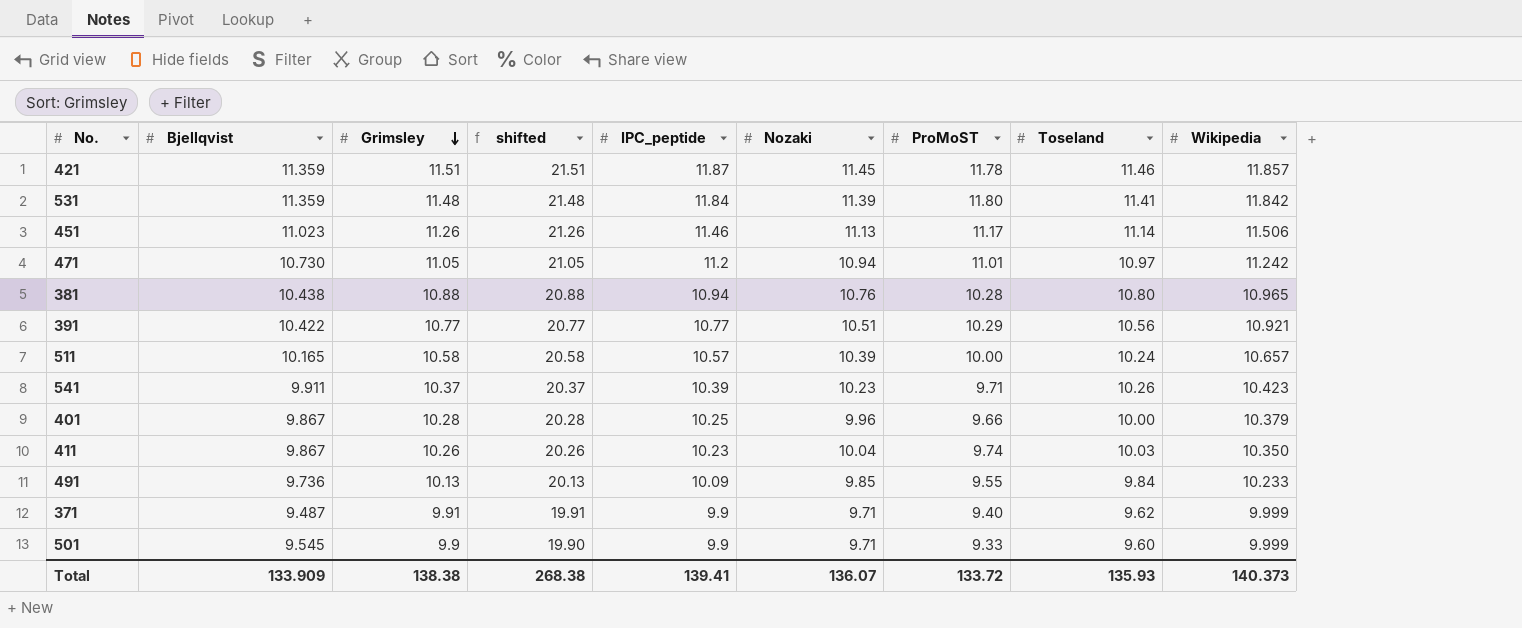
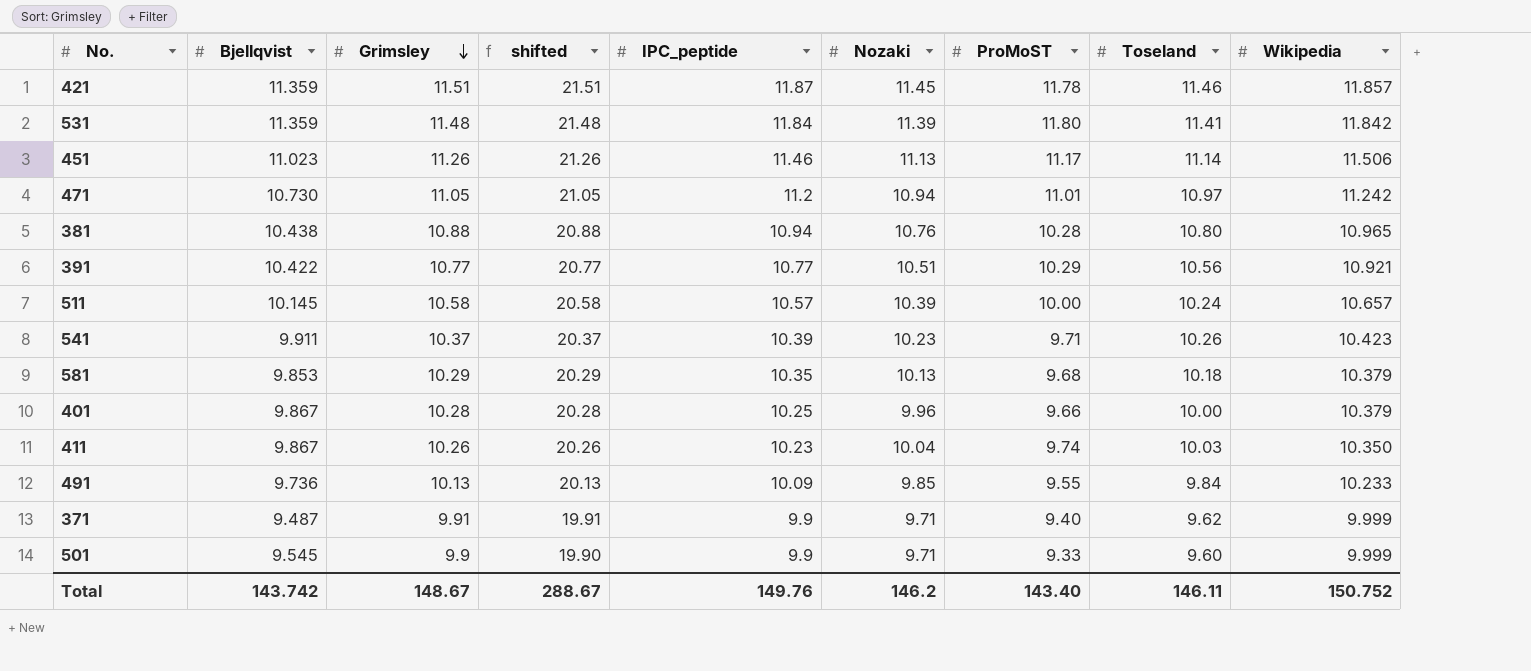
511 | Bjellqvist: 10.165 -> 10.145
row 581: none -> 9.853 | 10.29 | 20.29 | 10.35 | 10.13 | 9.68 | 10.18 | 10.379
Total | Bjellqvist: 133.909 -> 143.742
Total | Grimsley: 138.38 -> 148.67
Total | shifted: 268.38 -> 288.67
Total | IPC_peptide: 139.41 -> 149.76
Total | Nozaki: 136.07 -> 146.2
Total | ProMoST: 133.72 -> 143.40
Total | Toseland: 135.93 -> 146.11
Total | Wikipedia: 140.373 -> 150.752

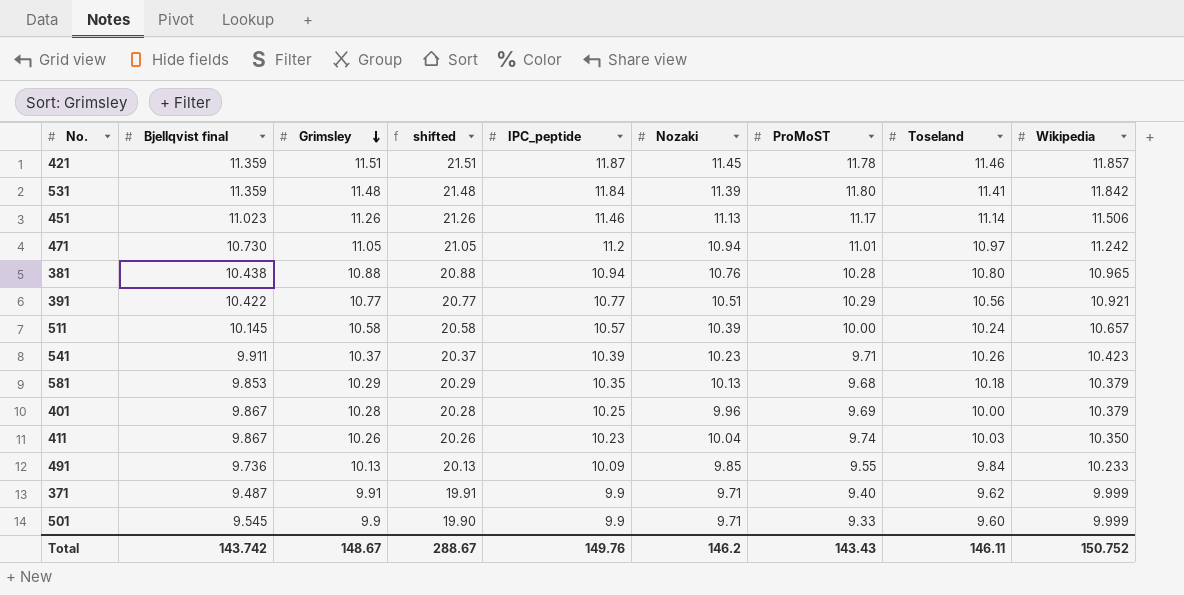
column name: Bjellqvist -> Bjellqvist final
401 | ProMoST: 9.66 -> 9.69
Total | ProMoST: 143.40 -> 143.43

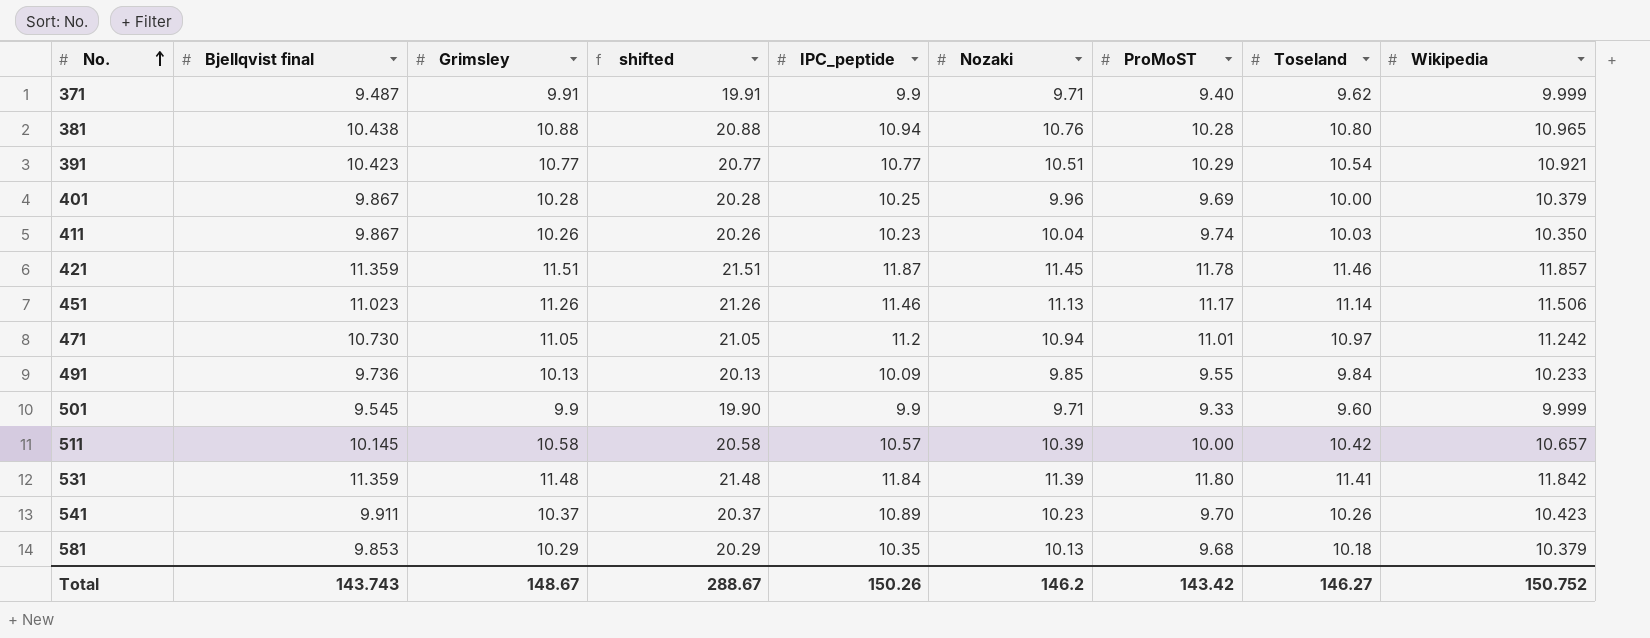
row order: Grimsley descending -> No. ascending
391 | Bjellqvist final: 10.422 -> 10.423
391 | Toseland: 10.56 -> 10.54
511 | Toseland: 10.24 -> 10.42
541 | IPC_peptide: 10.39 -> 10.89
541 | ProMoST: 9.71 -> 9.70
Total | Bjellqvist final: 143.742 -> 143.743
Total | IPC_peptide: 149.76 -> 150.26
Total | ProMoST: 143.43 -> 143.42
Total | Toseland: 146.11 -> 146.27

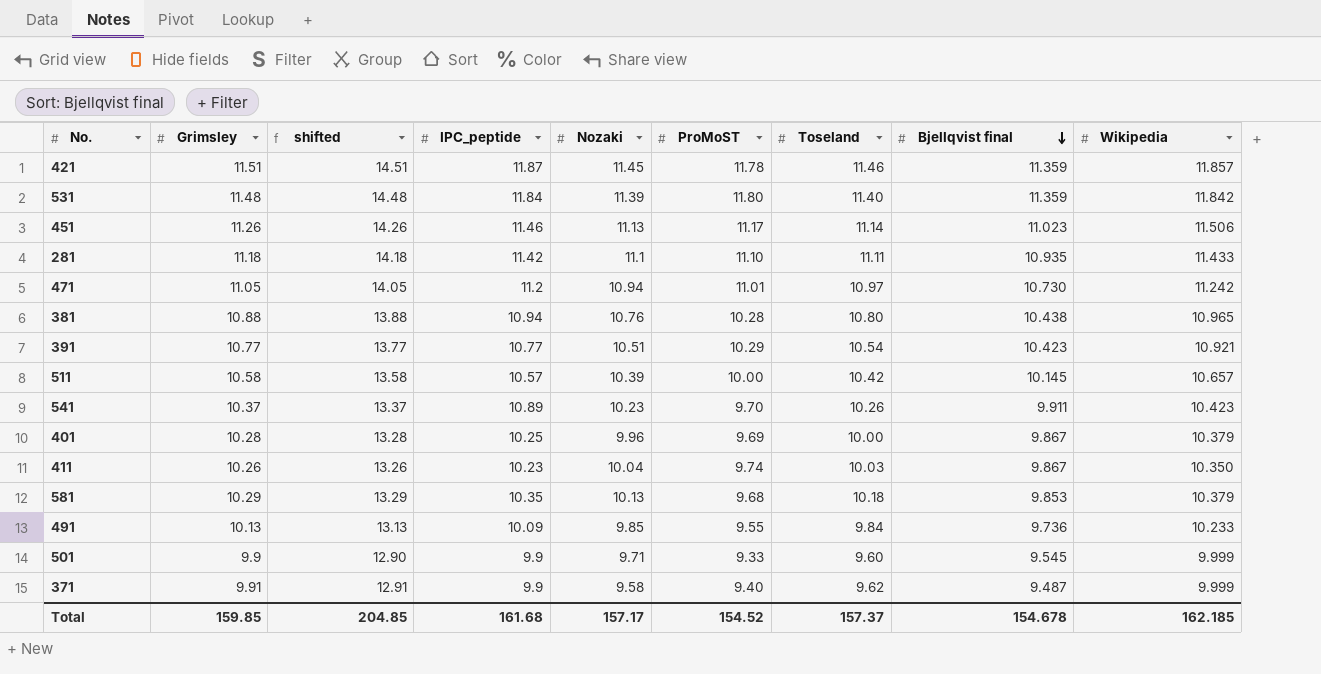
row order: No. ascending -> Bjellqvist final descending
column shifted | formula: [Grimsley] + 10 -> [Grimsley] + 3
column Bjellqvist final | position: 2 -> 8
531 | Toseland: 11.41 -> 11.40
row 281: none -> 11.18 | 14.18 | 11.42 | 11.1 | 11.10 | 11.11 | 10.935 | 11.433
371 | Nozaki: 9.71 -> 9.58
Total | Grimsley: 148.67 -> 159.85
Total | shifted: 288.67 -> 204.85
Total | IPC_peptide: 150.26 -> 161.68
Total | Nozaki: 146.2 -> 157.17
Total | ProMoST: 143.42 -> 154.52
Total | Toseland: 146.27 -> 157.37
Total | Bjellqvist final: 143.743 -> 154.678
Total | Wikipedia: 150.752 -> 162.185

